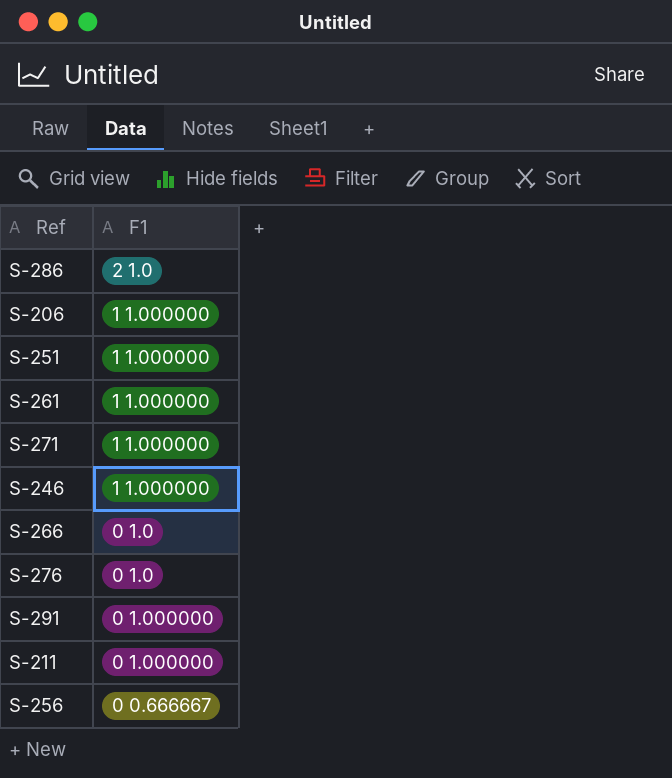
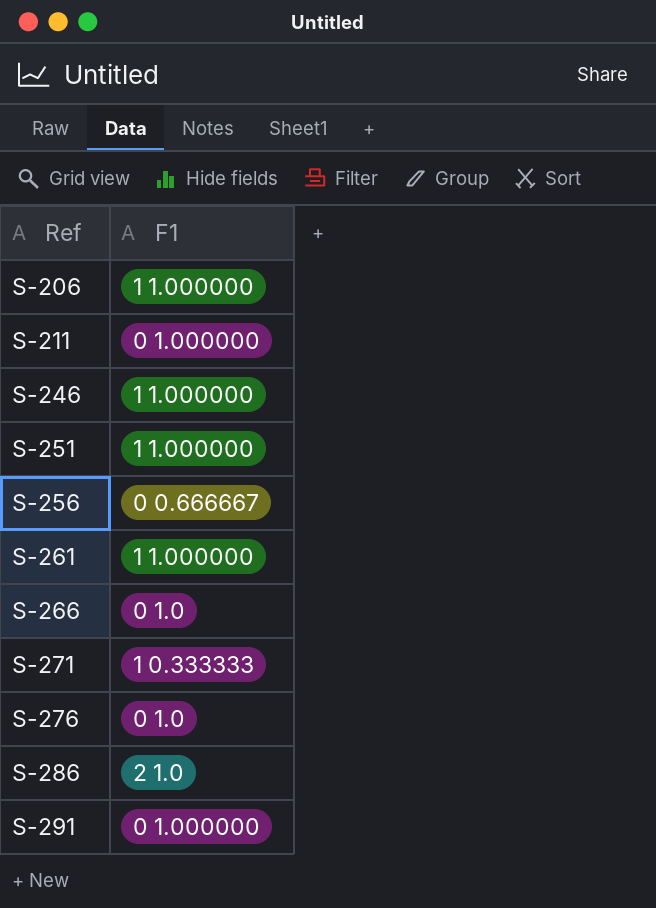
row order: F1 descending -> Ref ascending
S-271 | F1: 1 1.000000 -> 1 0.333333

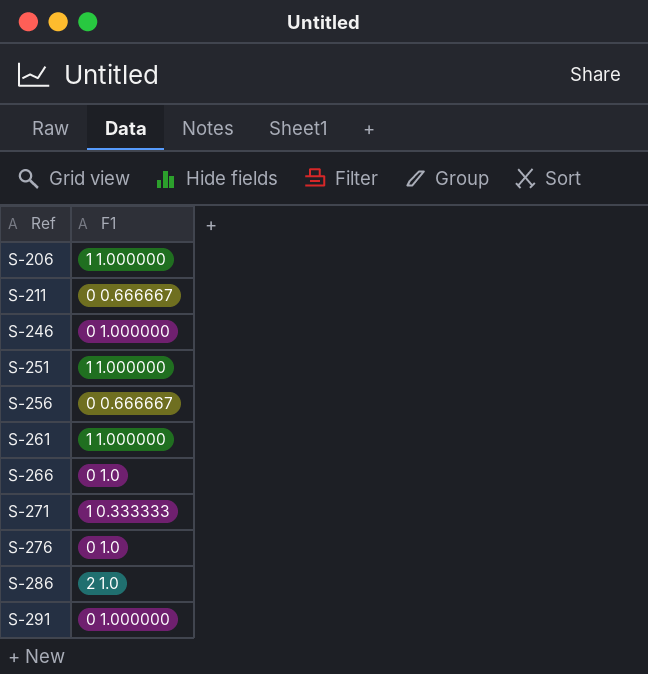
S-211 | F1: 0 1.000000 -> 0 0.666667
S-246 | F1: 1 1.000000 -> 0 1.000000

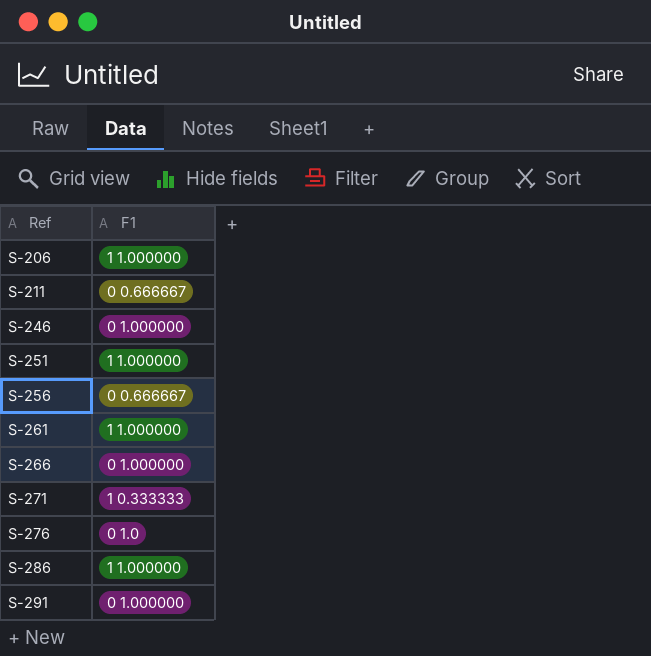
S-266 | F1: 0 1.0 -> 0 1.000000
S-286 | F1: 2 1.0 -> 1 1.000000

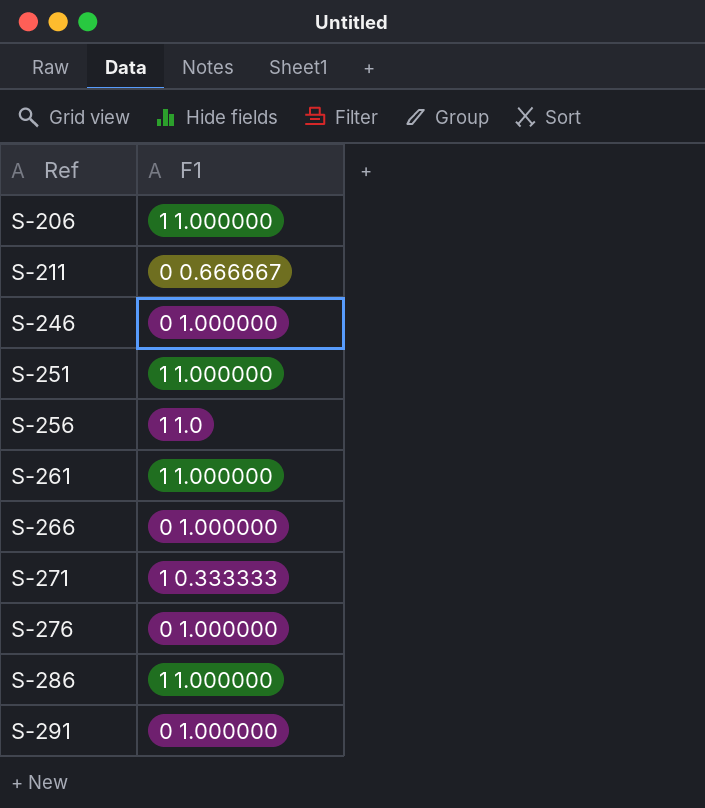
S-256 | F1: 0 0.666667 -> 1 1.0
S-276 | F1: 0 1.0 -> 0 1.000000

